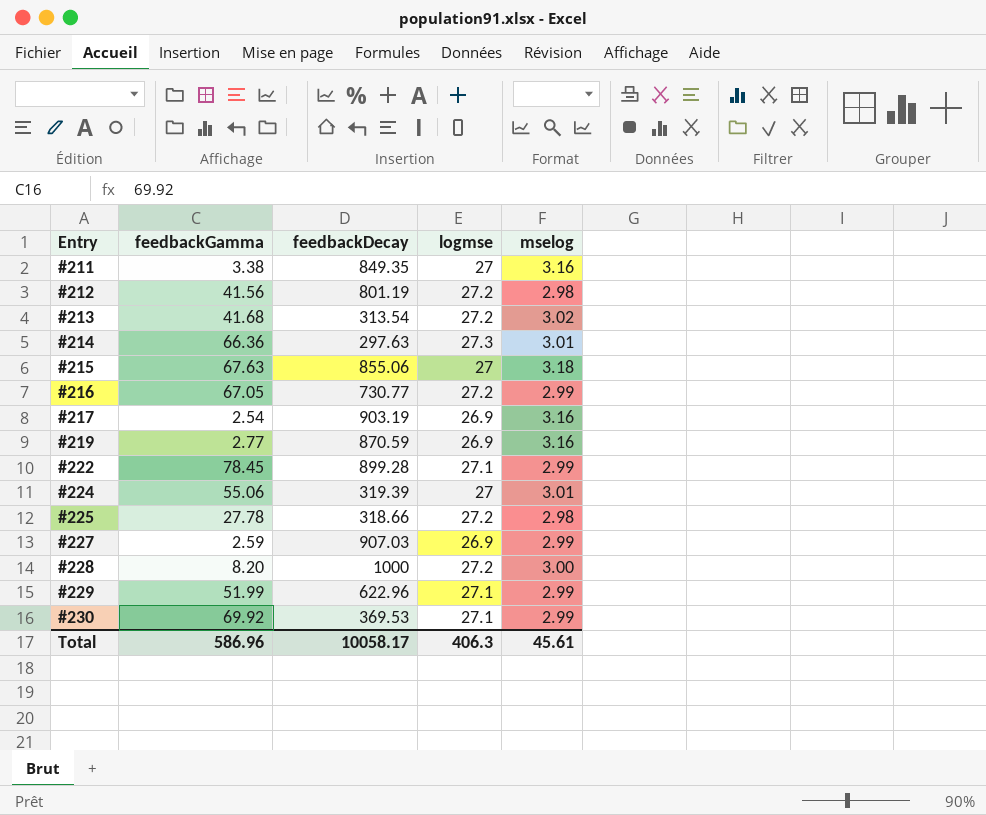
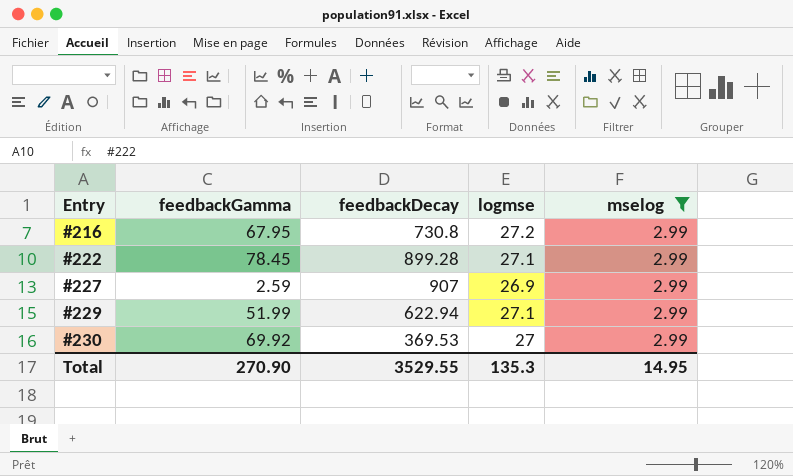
filter: none -> mselog = 2.99
#216 | feedbackGamma: 67.05 -> 67.95
#216 | feedbackDecay: 730.77 -> 730.8
#227 | feedbackDecay: 907.03 -> 907
#229 | feedbackDecay: 622.96 -> 622.94
#230 | logmse: 27.1 -> 27
Total | feedbackGamma: 586.96 -> 270.90
Total | feedbackDecay: 10058.17 -> 3529.55
Total | logmse: 406.3 -> 135.3
Total | mselog: 45.61 -> 14.95

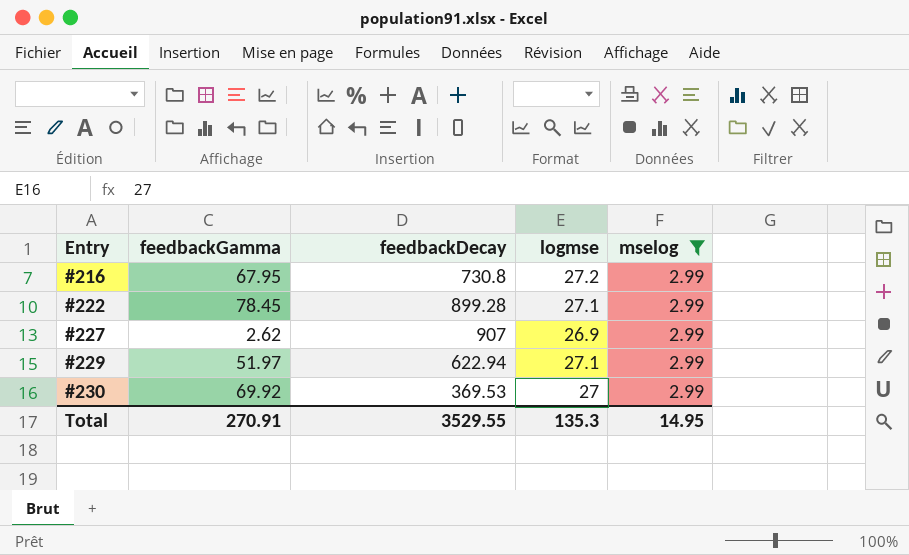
#227 | feedbackGamma: 2.59 -> 2.62
#229 | feedbackGamma: 51.99 -> 51.97
Total | feedbackGamma: 270.90 -> 270.91

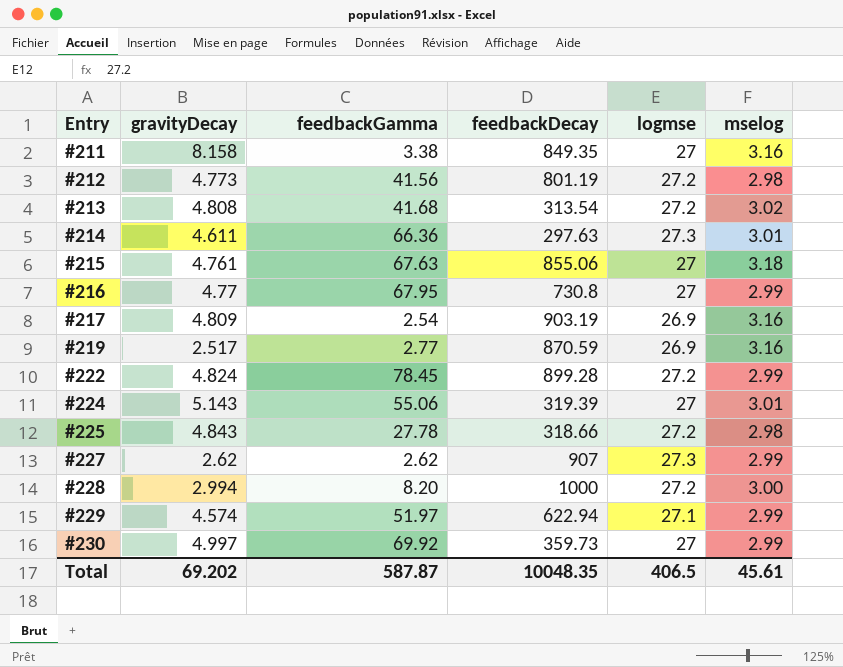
filter: mselog = 2.99 -> none
column gravityDecay | position: none -> 2
#216 | logmse: 27.2 -> 27
#222 | logmse: 27.1 -> 27.2
#227 | logmse: 26.9 -> 27.3
#230 | feedbackDecay: 369.53 -> 359.73
Total | feedbackGamma: 270.91 -> 587.87
Total | feedbackDecay: 3529.55 -> 10048.35
Total | logmse: 135.3 -> 406.5
Total | mselog: 14.95 -> 45.61

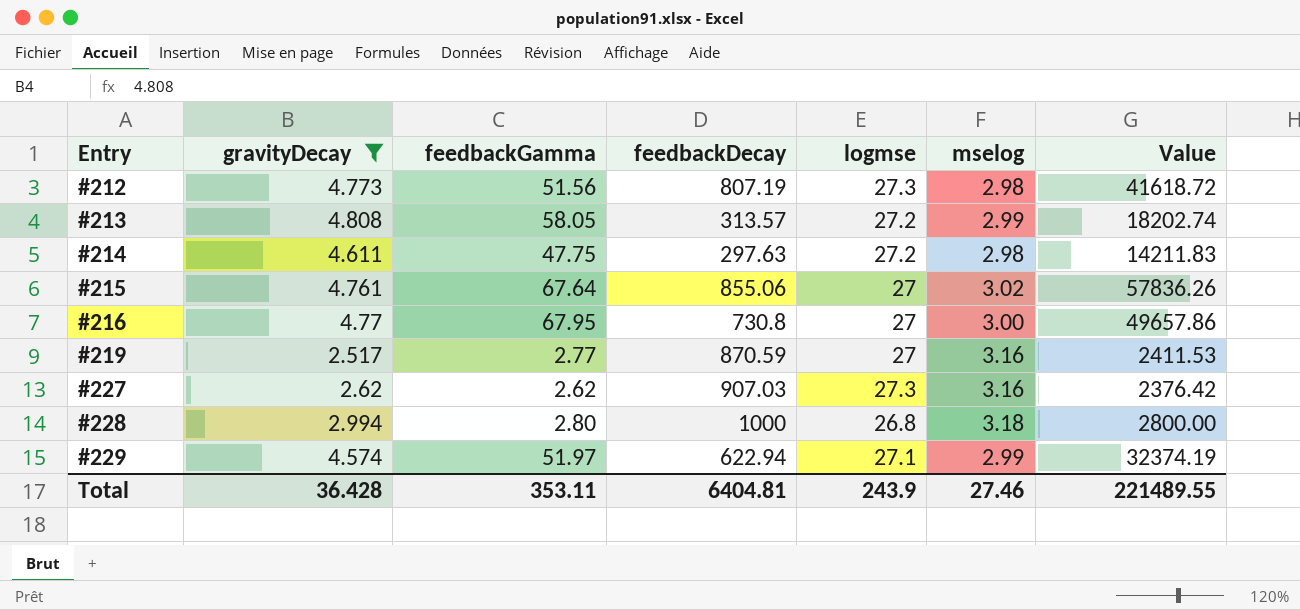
filter: none -> gravityDecay <= 4.808
column Value | formula: none -> [feedbackGamma] * [feedbackDecay]
#212 | feedbackGamma: 41.56 -> 51.56
#212 | feedbackDecay: 801.19 -> 807.19
#212 | logmse: 27.2 -> 27.3
#213 | feedbackGamma: 41.68 -> 58.05
#213 | feedbackDecay: 313.54 -> 313.57
#213 | mselog: 3.02 -> 2.99
#214 | feedbackGamma: 66.36 -> 47.75
#214 | logmse: 27.3 -> 27.2
#214 | mselog: 3.01 -> 2.98
#215 | feedbackGamma: 67.63 -> 67.64
#215 | mselog: 3.18 -> 3.02
#216 | mselog: 2.99 -> 3.00
#219 | logmse: 26.9 -> 27
#227 | feedbackDecay: 907 -> 907.03
#227 | mselog: 2.99 -> 3.16
#228 | feedbackGamma: 8.20 -> 2.80
#228 | logmse: 27.2 -> 26.8
#228 | mselog: 3.00 -> 3.18
Total | gravityDecay: 69.202 -> 36.428
Total | feedbackGamma: 587.87 -> 353.11
Total | feedbackDecay: 10048.35 -> 6404.81
Total | logmse: 406.5 -> 243.9
Total | mselog: 45.61 -> 27.46

